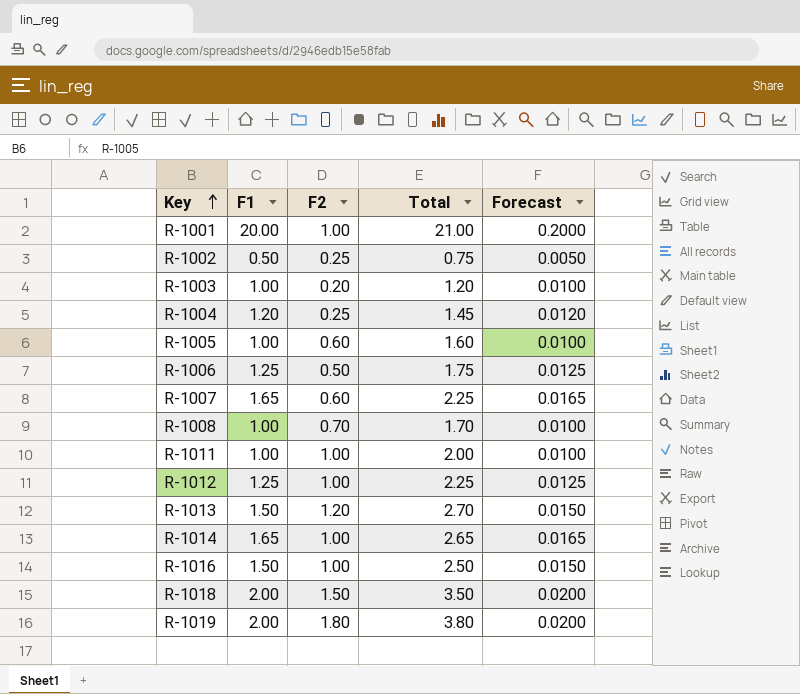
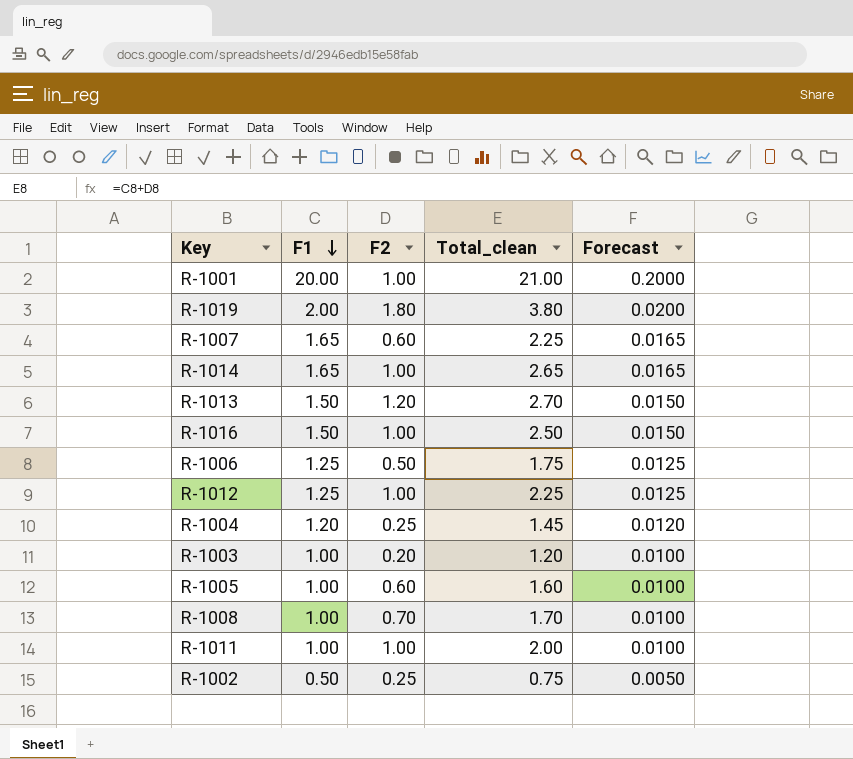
row order: Key ascending -> F1 descending
column name: Total -> Total_clean
row R-1018: 2.00 | 1.50 | 3.50 | 0.0200 -> none

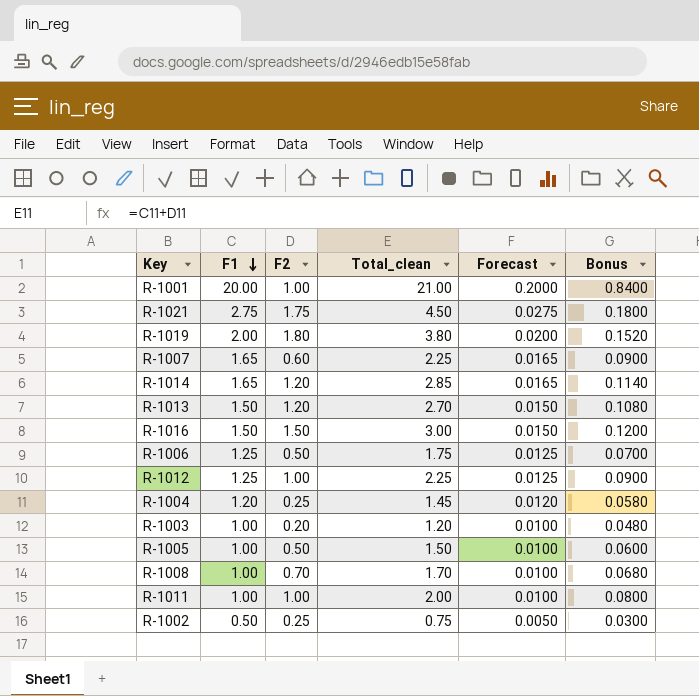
column Bonus | formula: none -> [Total_clean] * 0.04
row R-1021: none -> 2.75 | 1.75 | 4.50 | 0.0275 | 0.1800
R-1014 | F2: 1.00 -> 1.20
R-1014 | Total_clean: 2.65 -> 2.85
R-1016 | F2: 1.00 -> 1.50
R-1016 | Total_clean: 2.50 -> 3.00
R-1005 | F2: 0.60 -> 0.50
R-1005 | Total_clean: 1.60 -> 1.50

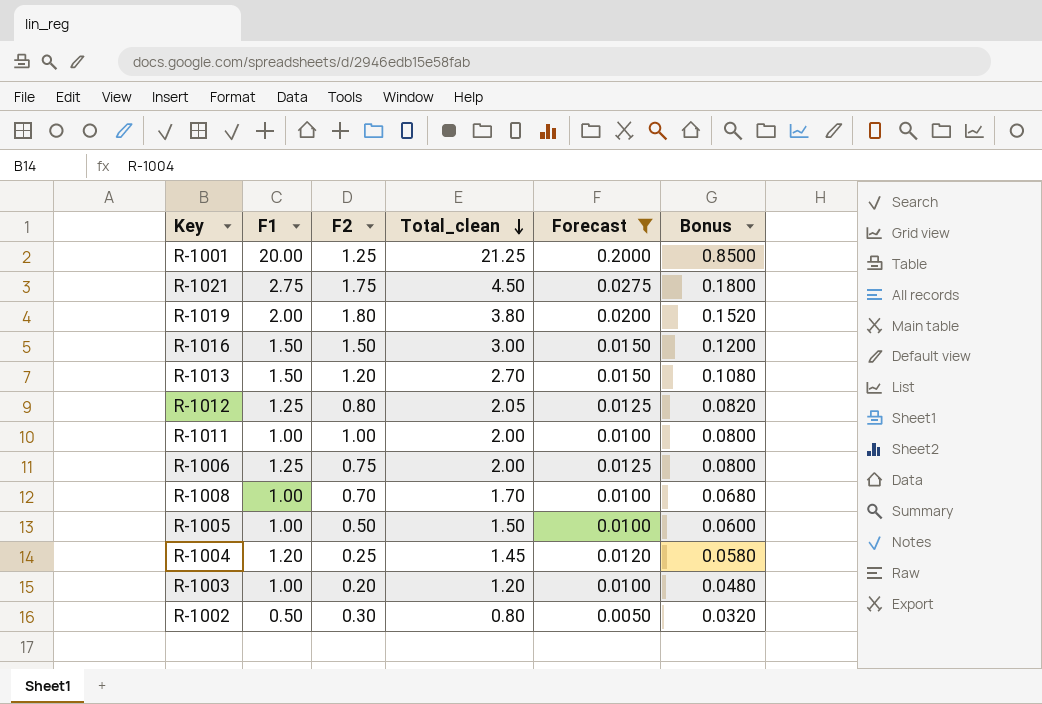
filter: none -> Forecast != 0.0165
row order: F1 descending -> Total_clean descending
R-1001 | F2: 1.00 -> 1.25
R-1001 | Total_clean: 21.00 -> 21.25
R-1001 | Bonus: 0.8400 -> 0.8500
R-1012 | F2: 1.00 -> 0.80
R-1012 | Total_clean: 2.25 -> 2.05
R-1012 | Bonus: 0.0900 -> 0.0820
R-1006 | F2: 0.50 -> 0.75
R-1006 | Total_clean: 1.75 -> 2.00
R-1006 | Bonus: 0.0700 -> 0.0800
R-1002 | F2: 0.25 -> 0.30
R-1002 | Total_clean: 0.75 -> 0.80
R-1002 | Bonus: 0.0300 -> 0.0320

